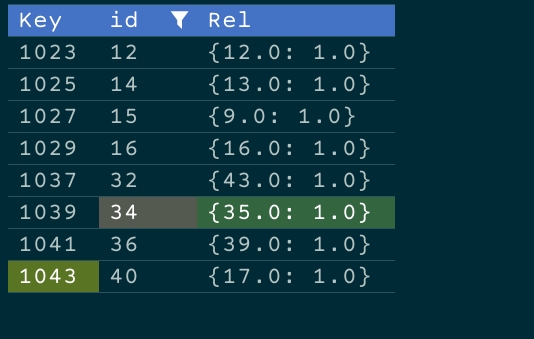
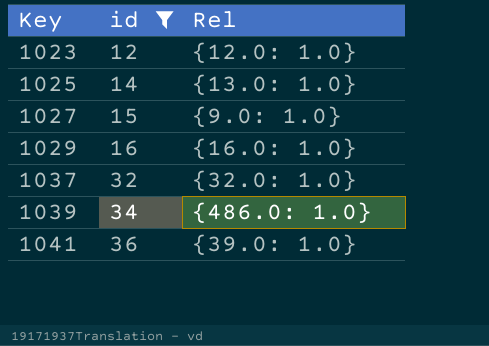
row 1043: 40 | {17.0: 1.0} -> none
1037 | Rel: {43.0: 1.0} -> {32.0: 1.0}
1039 | Rel: {35.0: 1.0} -> {486.0: 1.0}

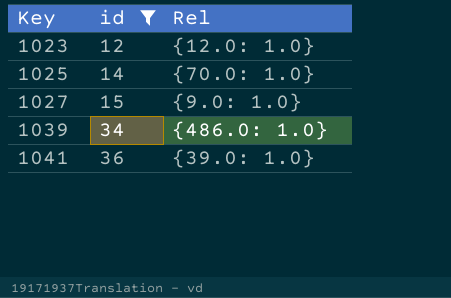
row 1029: 16 | {16.0: 1.0} -> none
row 1037: 32 | {32.0: 1.0} -> none
1025 | Rel: {13.0: 1.0} -> {70.0: 1.0}

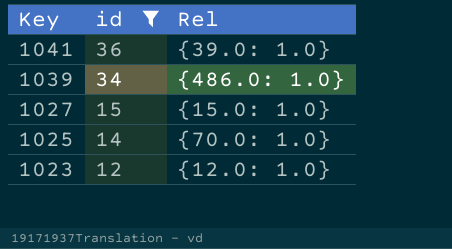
row order: Key ascending -> Key descending
1027 | Rel: {9.0: 1.0} -> {15.0: 1.0}

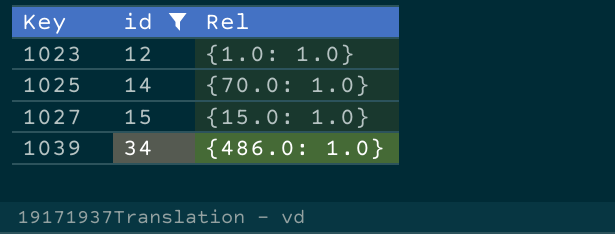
row order: Key descending -> Key ascending
row 1041: 36 | {39.0: 1.0} -> none
1023 | Rel: {12.0: 1.0} -> {1.0: 1.0}

